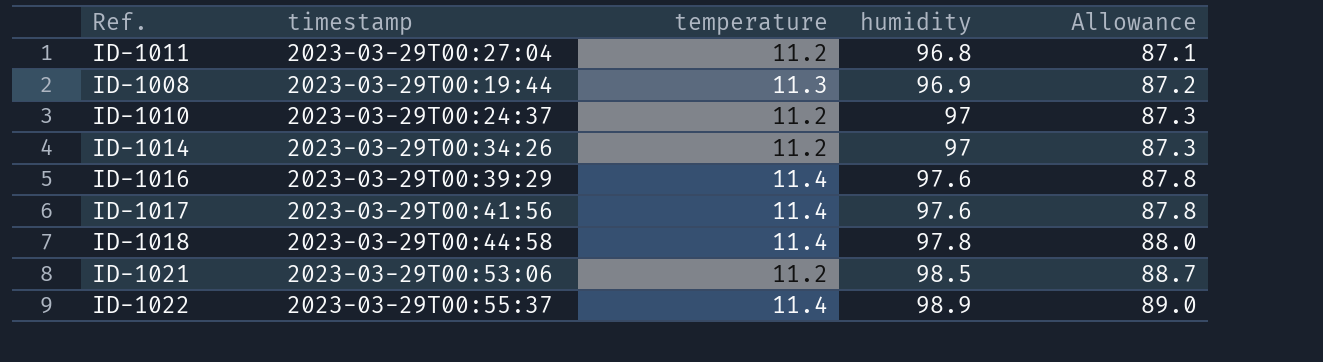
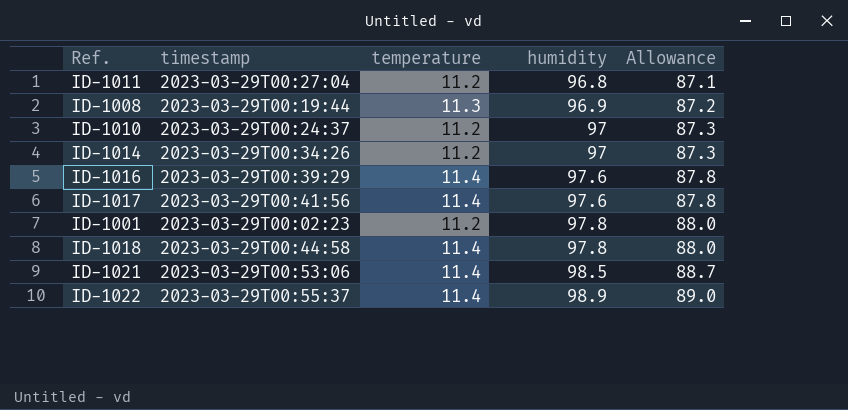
row ID-1001: none -> 2023-03-29T00:02:23 | 11.2 | 97.8 | 88.0
ID-1021 | temperature: 11.2 -> 11.4

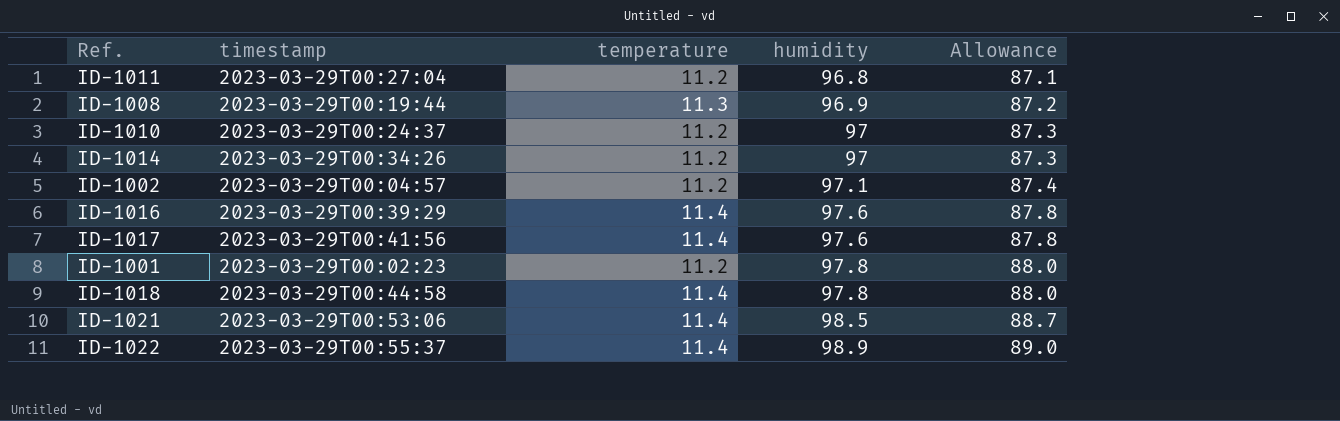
row ID-1002: none -> 2023-03-29T00:04:57 | 11.2 | 97.1 | 87.4

